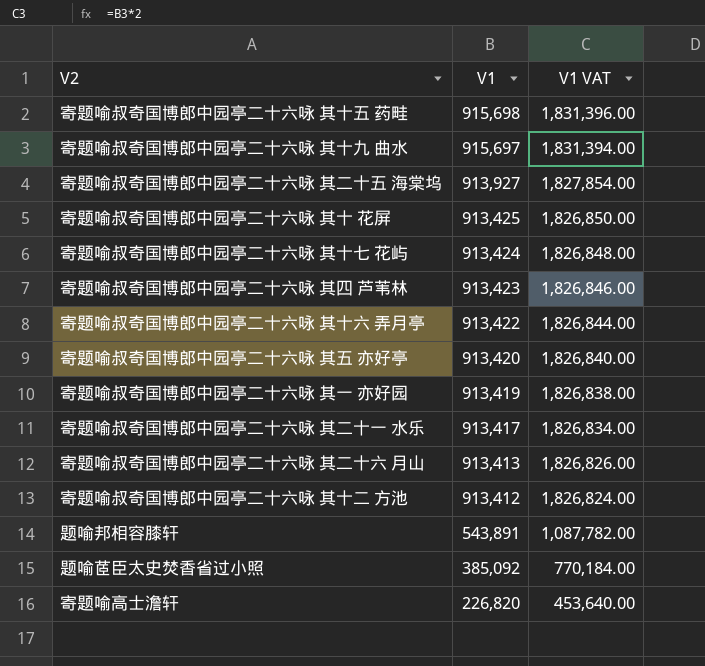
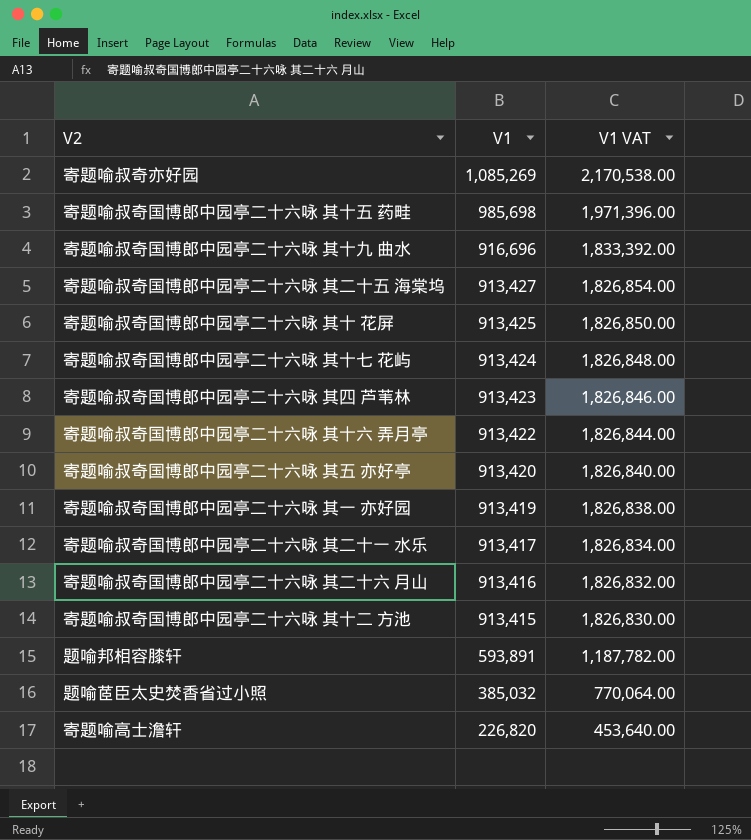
row 寄题喻叔奇亦好园: none -> 1,085,269 | 2,170,538.00
寄题喻叔奇国博郎中园亭二十六咏 其十五 药畦 | V1: 915,698 -> 985,698
寄题喻叔奇国博郎中园亭二十六咏 其十五 药畦 | V1 VAT: 1,831,396.00 -> 1,971,396.00
寄题喻叔奇国博郎中园亭二十六咏 其十九 曲水 | V1: 915,697 -> 916,696
寄题喻叔奇国博郎中园亭二十六咏 其十九 曲水 | V1 VAT: 1,831,394.00 -> 1,833,392.00
寄题喻叔奇国博郎中园亭二十六咏 其二十五 海棠坞 | V1: 913,927 -> 913,427
寄题喻叔奇国博郎中园亭二十六咏 其二十五 海棠坞 | V1 VAT: 1,827,854.00 -> 1,826,854.00
寄题喻叔奇国博郎中园亭二十六咏 其二十六 月山 | V1: 913,413 -> 913,416
寄题喻叔奇国博郎中园亭二十六咏 其二十六 月山 | V1 VAT: 1,826,826.00 -> 1,826,832.00
寄题喻叔奇国博郎中园亭二十六咏 其十二 方池 | V1: 913,412 -> 913,415
寄题喻叔奇国博郎中园亭二十六咏 其十二 方池 | V1 VAT: 1,826,824.00 -> 1,826,830.00
题喻邦相容膝轩 | V1: 543,891 -> 593,891
题喻邦相容膝轩 | V1 VAT: 1,087,782.00 -> 1,187,782.00
题喻茝臣太史焚香省过小照 | V1: 385,092 -> 385,032
题喻茝臣太史焚香省过小照 | V1 VAT: 770,184.00 -> 770,064.00

